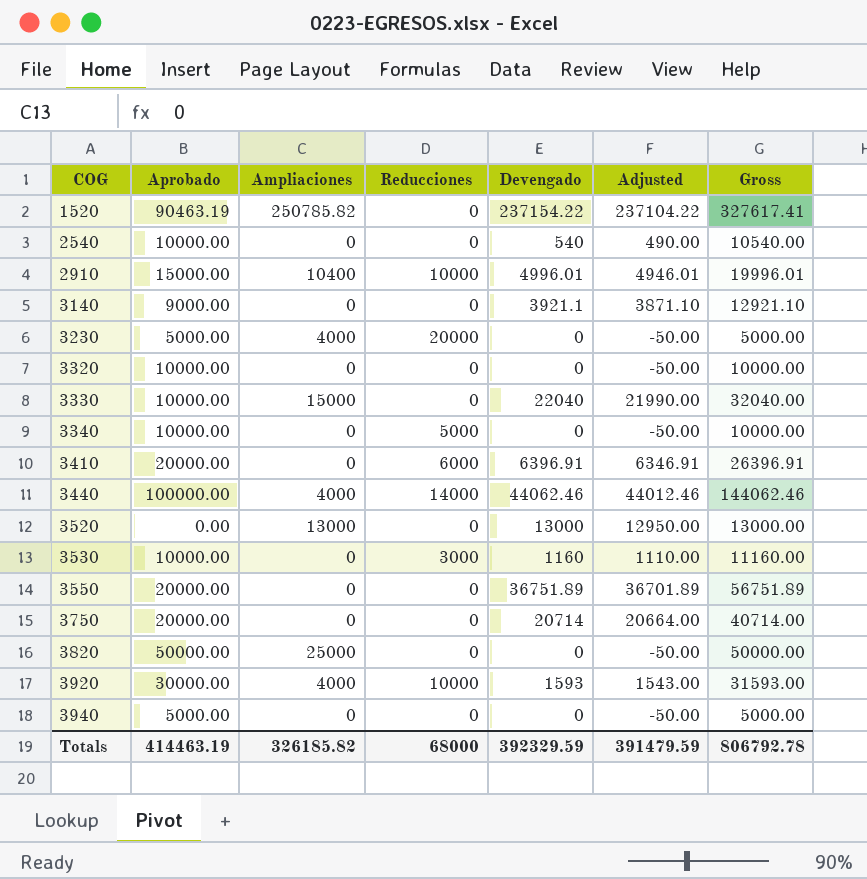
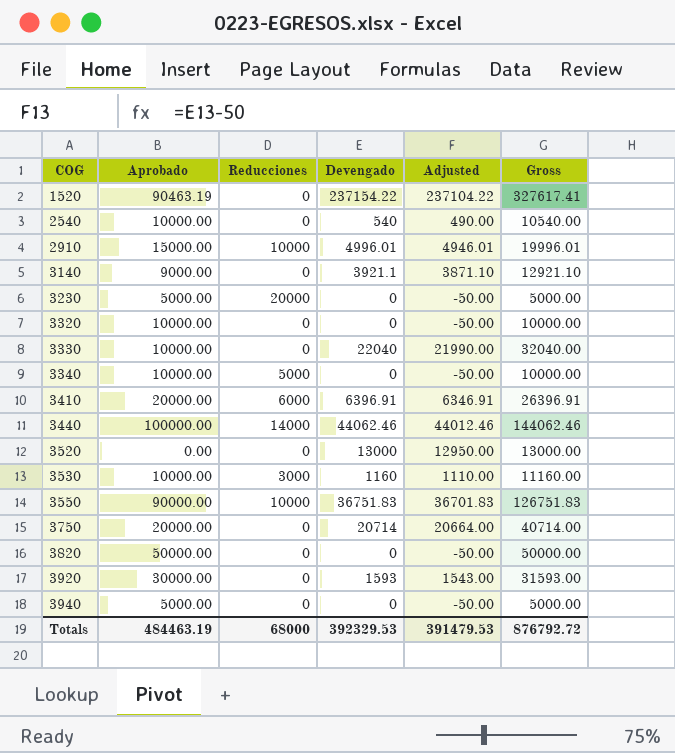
column Ampliaciones | position: 3 -> none
3550 | Aprobado: 20000.00 -> 90000.00
3550 | Reducciones: 0 -> 10000
3550 | Devengado: 36751.89 -> 36751.83
3550 | Adjusted: 36701.89 -> 36701.83
3550 | Gross: 56751.89 -> 126751.83
3920 | Reducciones: 10000 -> 0
Totals | Aprobado: 414463.19 -> 484463.19
Totals | Devengado: 392329.59 -> 392329.53
Totals | Adjusted: 391479.59 -> 391479.53
Totals | Gross: 806792.78 -> 876792.72

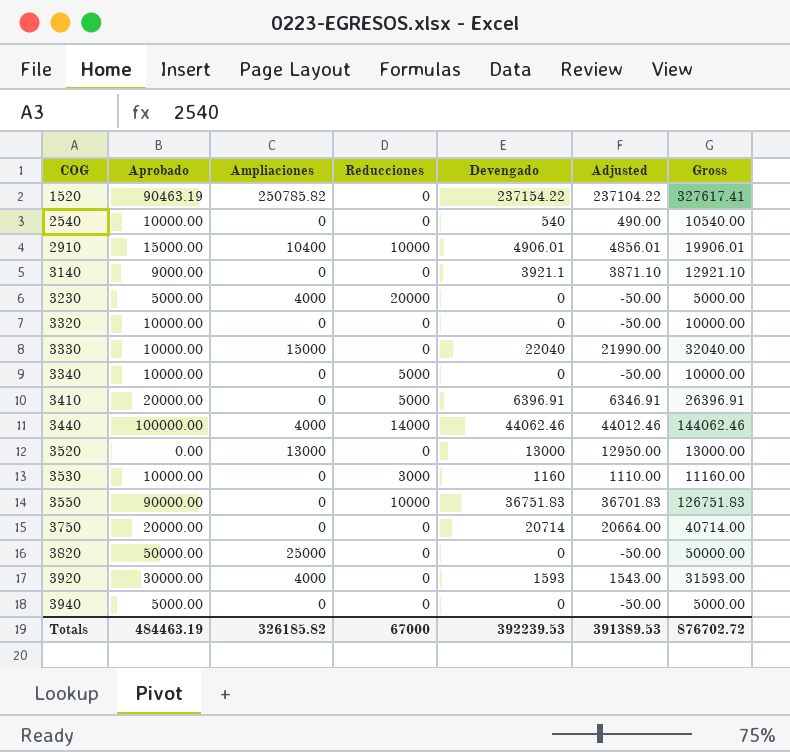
column Ampliaciones | position: none -> 3
2910 | Devengado: 4996.01 -> 4906.01
2910 | Adjusted: 4946.01 -> 4856.01
2910 | Gross: 19996.01 -> 19906.01
3410 | Reducciones: 6000 -> 5000
Totals | Reducciones: 68000 -> 67000
Totals | Devengado: 392329.53 -> 392239.53
Totals | Adjusted: 391479.53 -> 391389.53
Totals | Gross: 876792.72 -> 876702.72

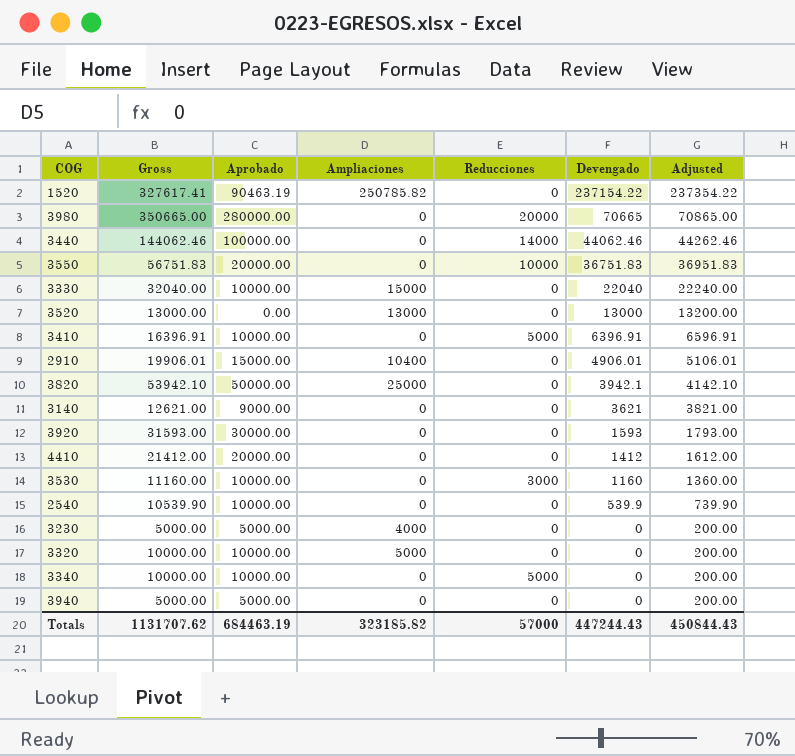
row order: COG ascending -> Devengado descending
column Gross | position: 7 -> 2
column Adjusted | formula: [Devengado] - 50 -> [Devengado] + 200
row 3750: 20000.00 | 0 | 0 | 20714 | 20664.00 | 40714.00 -> none
row 3980: none -> 350665.00 | 280000.00 | 0 | 20000 | 70665 | 70865.00
3440 | Ampliaciones: 4000 -> 0
3550 | Gross: 126751.83 -> 56751.83
3550 | Aprobado: 90000.00 -> 20000.00
3410 | Gross: 26396.91 -> 16396.91
3410 | Aprobado: 20000.00 -> 10000.00
2910 | Reducciones: 10000 -> 0
3820 | Gross: 50000.00 -> 53942.10
3820 | Devengado: 0 -> 3942.1
3140 | Gross: 12921.10 -> 12621.00
3140 | Devengado: 3921.1 -> 3621
3920 | Ampliaciones: 4000 -> 0
row 4410: none -> 21412.00 | 20000.00 | 0 | 0 | 1412 | 1612.00
2540 | Gross: 10540.00 -> 10539.90
2540 | Devengado: 540 -> 539.9
3230 | Reducciones: 20000 -> 0
3320 | Ampliaciones: 0 -> 5000
Totals | Gross: 876702.72 -> 1131707.62
Totals | Aprobado: 484463.19 -> 684463.19
Totals | Ampliaciones: 326185.82 -> 323185.82
Totals | Reducciones: 67000 -> 57000
Totals | Devengado: 392239.53 -> 447244.43
Totals | Adjusted: 391389.53 -> 450844.43

